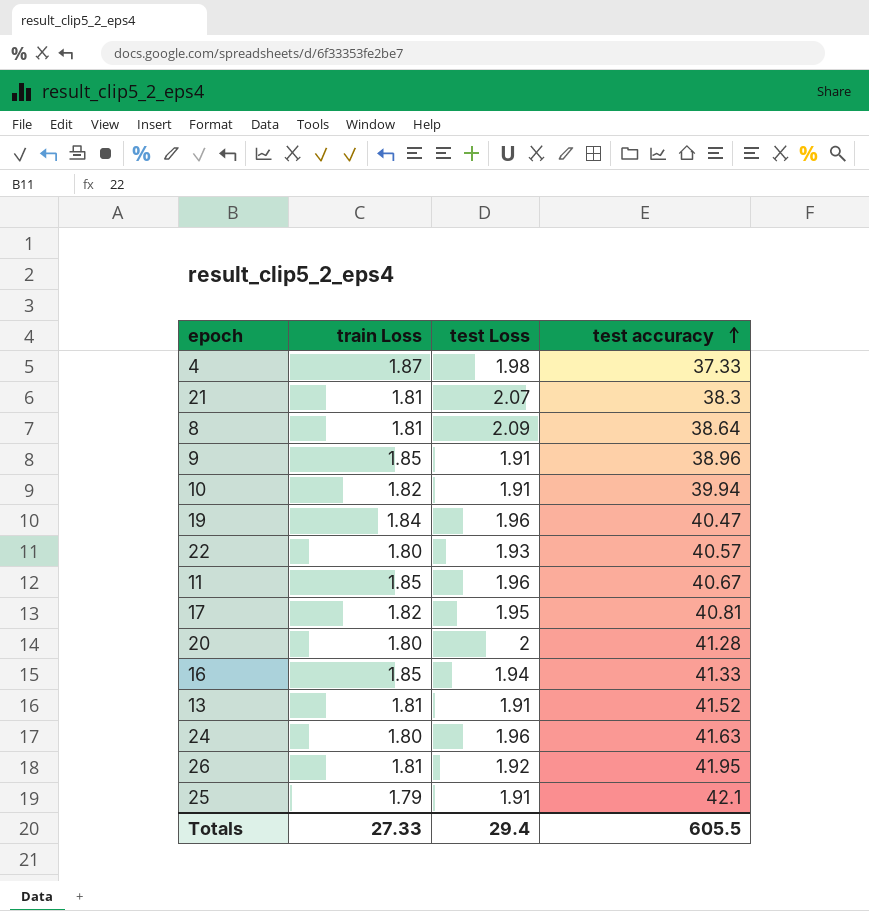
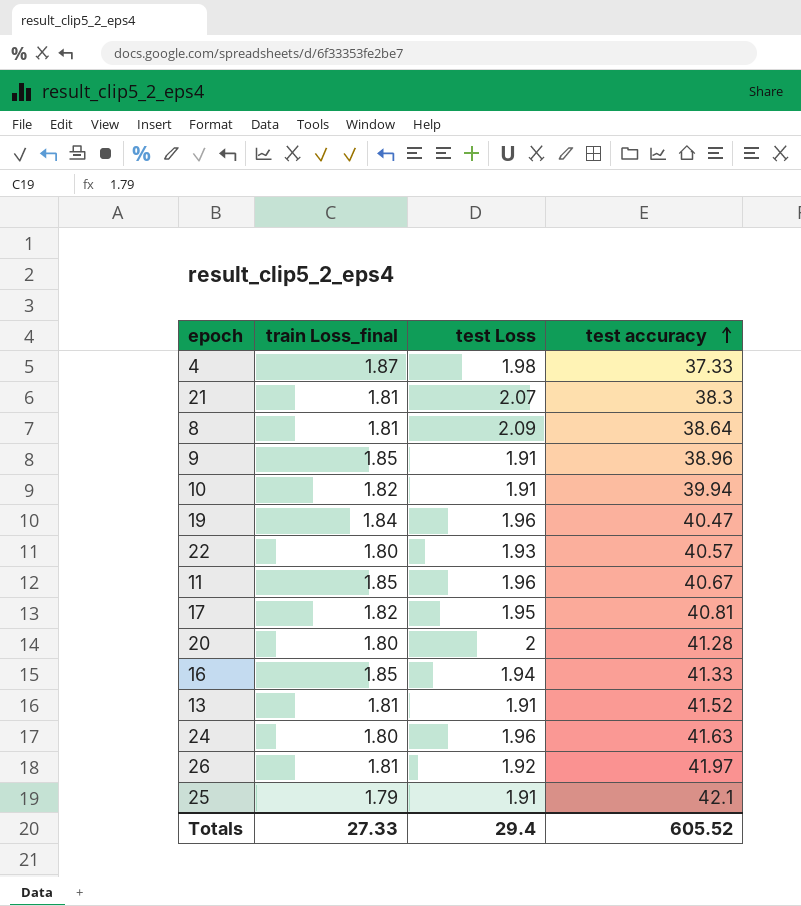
column name: train Loss -> train Loss_final
26 | test accuracy: 41.95 -> 41.97
Totals | test accuracy: 605.5 -> 605.52

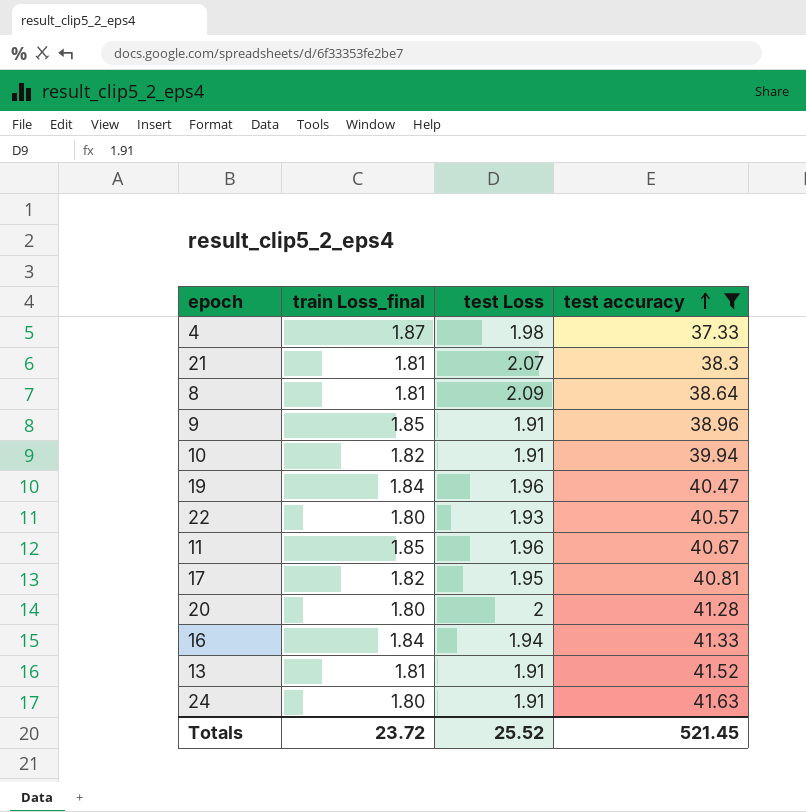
filter: none -> test accuracy <= 41.63
16 | train Loss_final: 1.85 -> 1.84
24 | test Loss: 1.96 -> 1.91
Totals | train Loss_final: 27.33 -> 23.72
Totals | test Loss: 29.4 -> 25.52
Totals | test accuracy: 605.52 -> 521.45

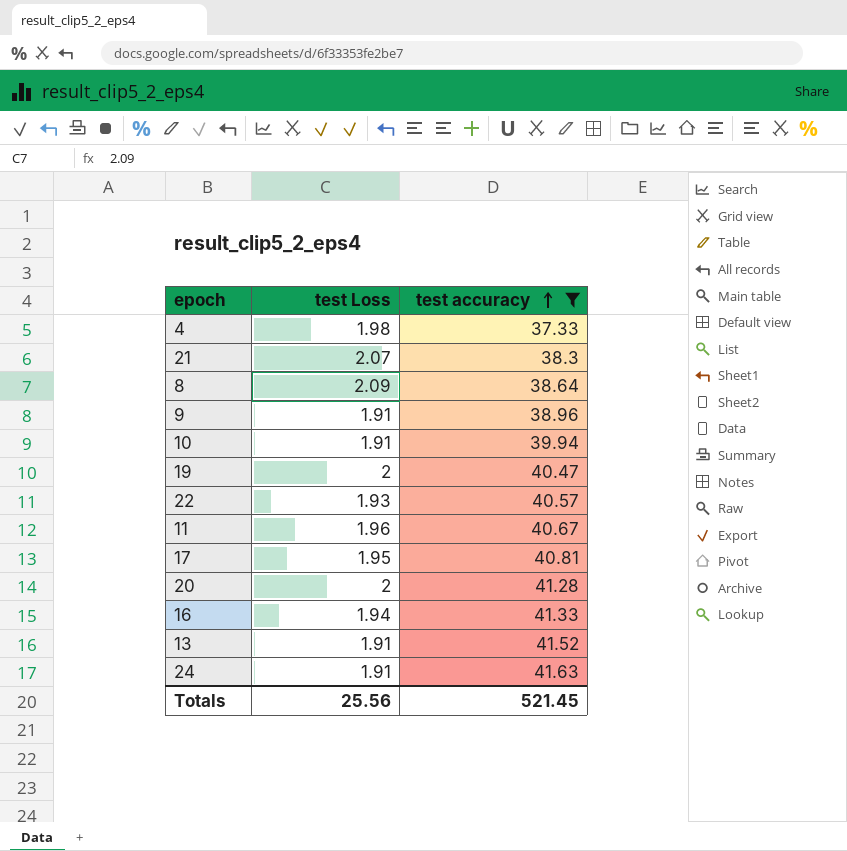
column train Loss_final | position: 2 -> none
19 | test Loss: 1.96 -> 2
Totals | test Loss: 25.52 -> 25.56

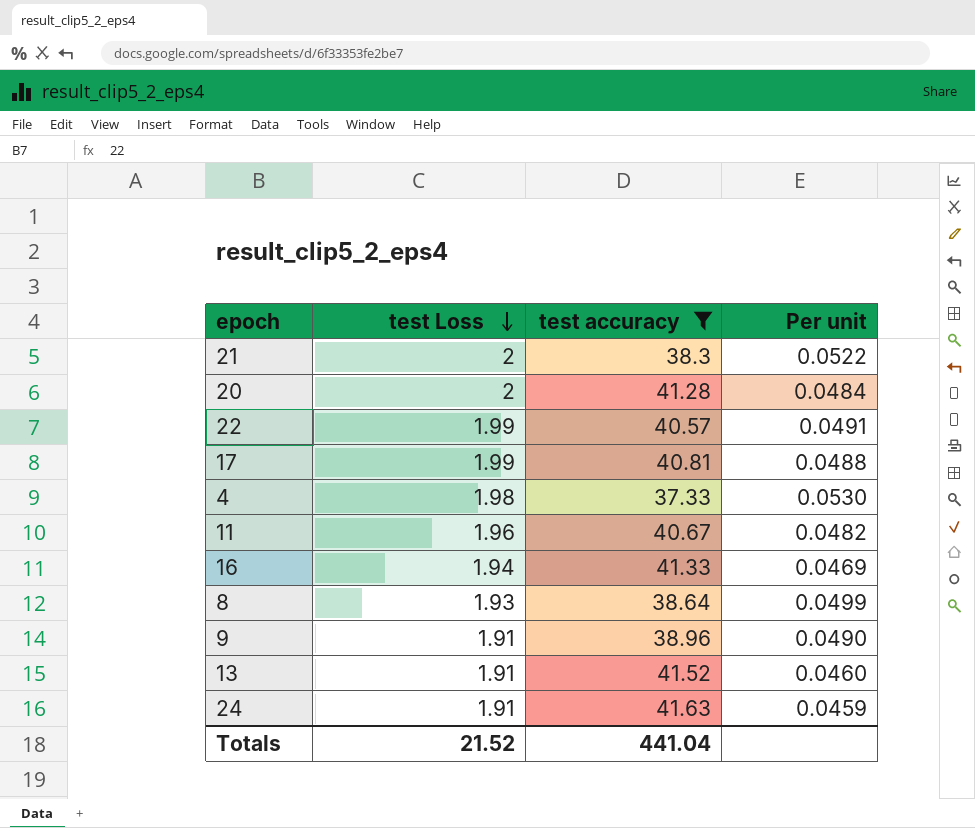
row order: test accuracy ascending -> test Loss descending
column Per unit | formula: none -> [test Loss] / [test accuracy]
row 10: 1.91 | 39.94 -> none
row 19: 2 | 40.47 -> none
21 | test Loss: 2.07 -> 2
22 | test Loss: 1.93 -> 1.99
17 | test Loss: 1.95 -> 1.99
8 | test Loss: 2.09 -> 1.93
Totals | test Loss: 25.56 -> 21.52
Totals | test accuracy: 521.45 -> 441.04

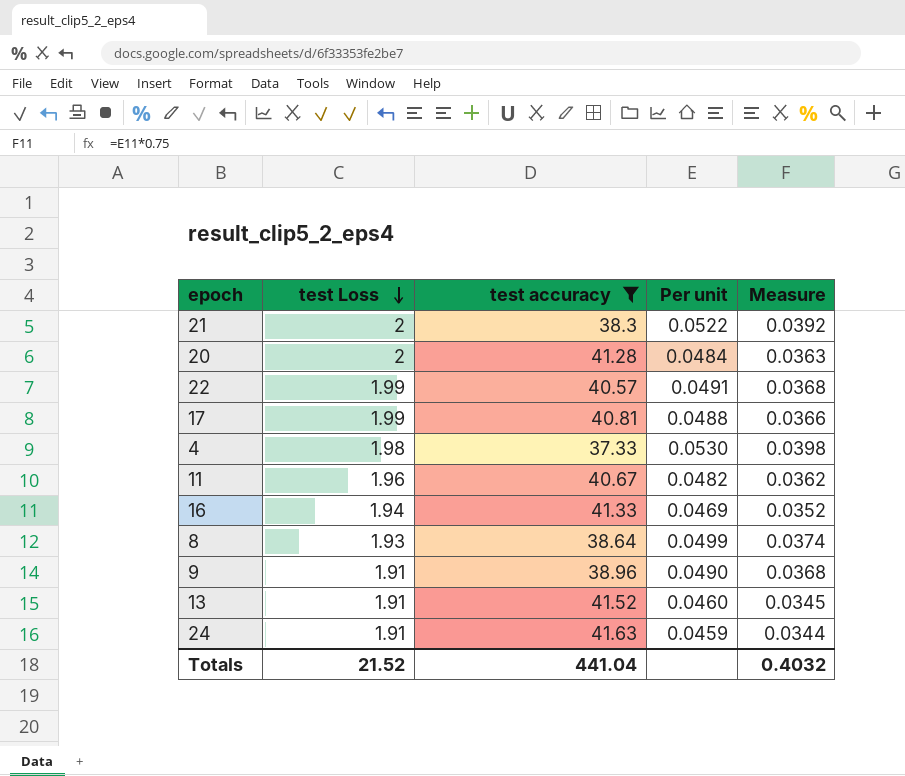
column Measure | formula: none -> [Per unit] * 0.75

